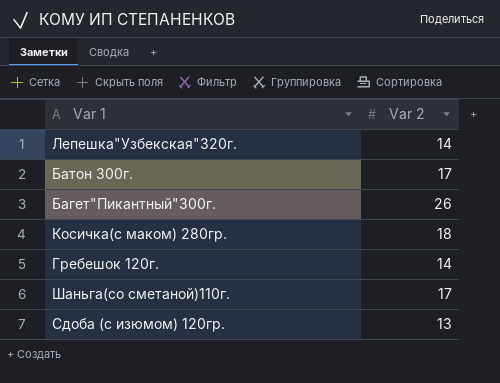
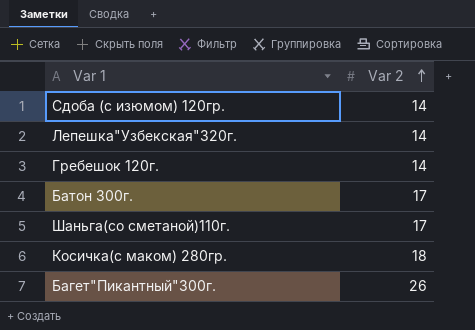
row order: none -> Var 2 ascending
Сдоба (с изюмом) 120гр. | Var 2: 13 -> 14

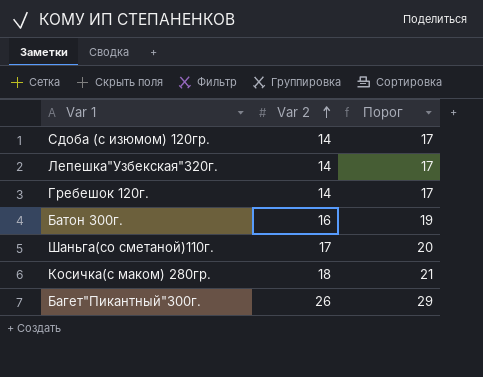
column Порог | formula: none -> [Var 2] + 3
Батон 300г. | Var 2: 17 -> 16

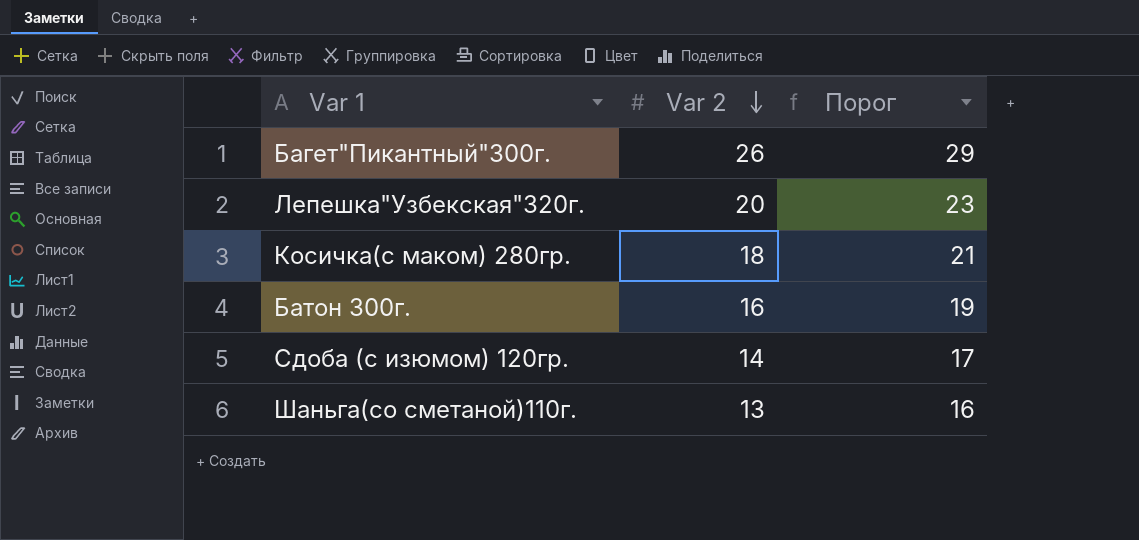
row order: Var 2 ascending -> Var 2 descending
row Гребешок 120г.: 14 | 17 -> none
Лепешка"Узбекская"320г. | Var 2: 14 -> 20
Лепешка"Узбекская"320г. | Порог: 17 -> 23
Шаньга(со сметаной)110г. | Var 2: 17 -> 13
Шаньга(со сметаной)110г. | Порог: 20 -> 16

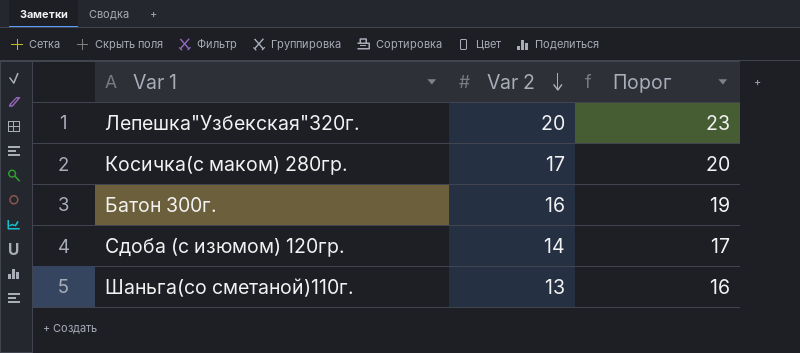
row Багет"Пикантный"300г.: 26 | 29 -> none
Косичка(с маком) 280гр. | Var 2: 18 -> 17
Косичка(с маком) 280гр. | Порог: 21 -> 20

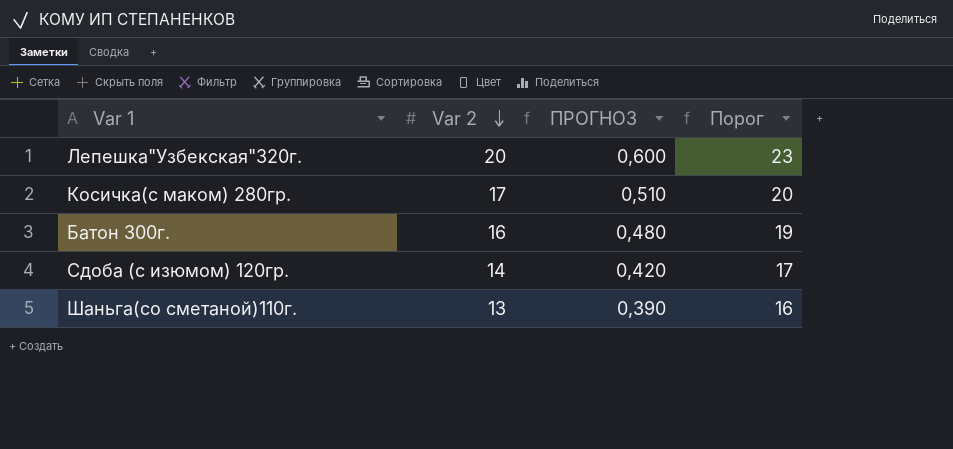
column ПРОГНОЗ | formula: none -> [Var 2] * 0,03

